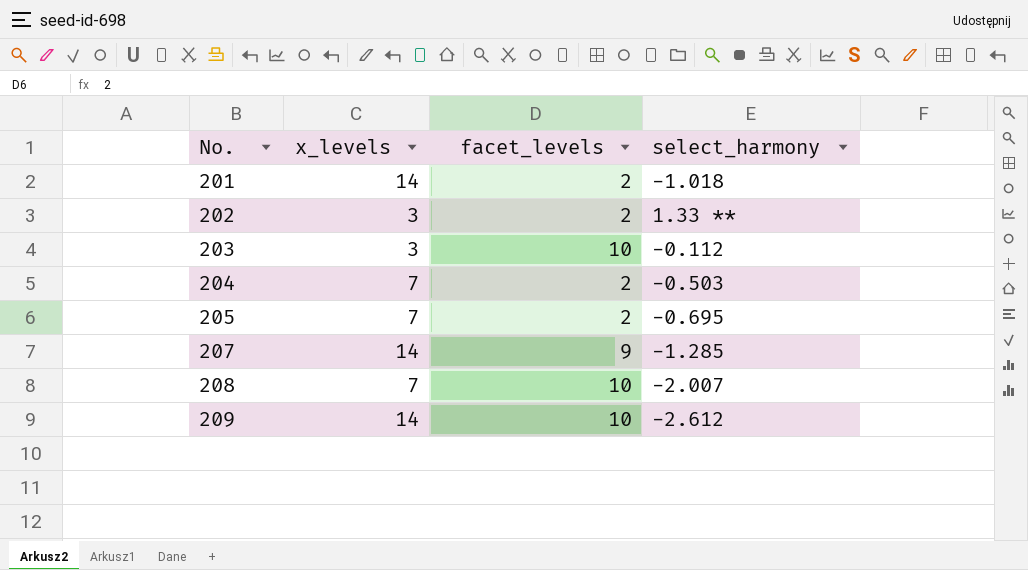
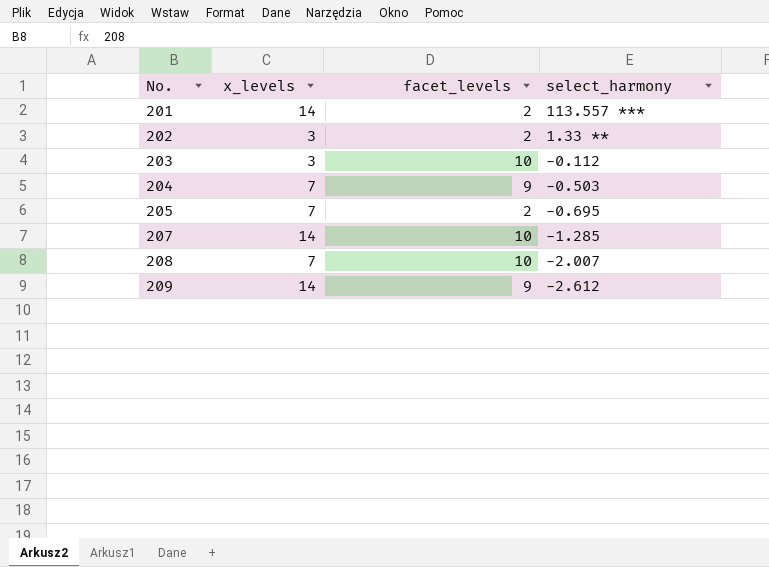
201 | select_harmony: -1.018 -> 113.557 ***
204 | facet_levels: 2 -> 9
207 | facet_levels: 9 -> 10
209 | facet_levels: 10 -> 9

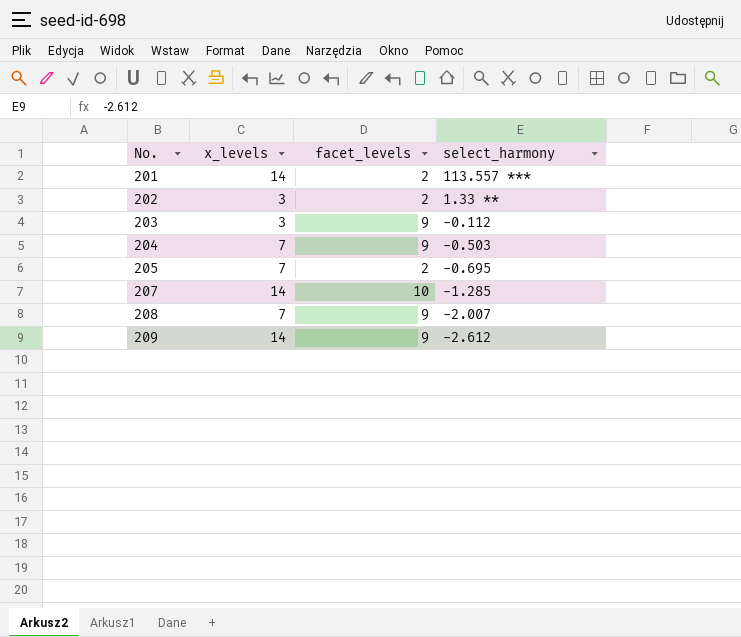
203 | facet_levels: 10 -> 9
208 | facet_levels: 10 -> 9

